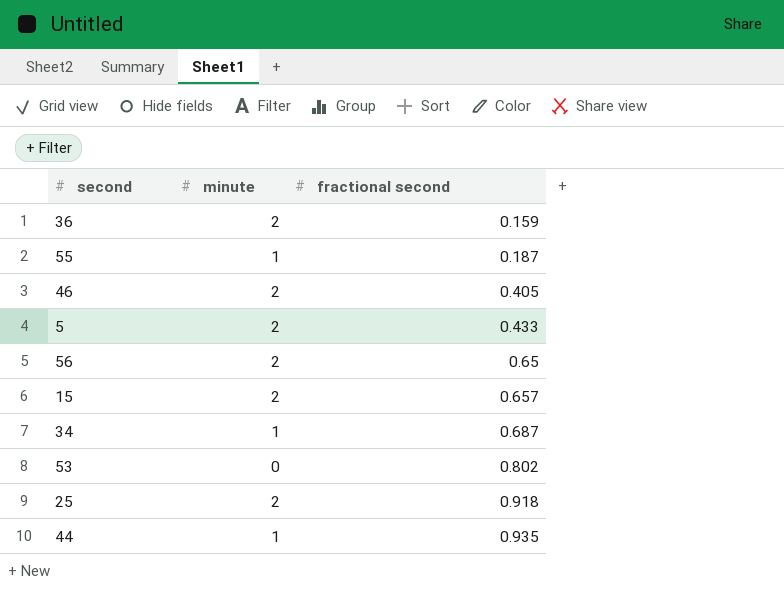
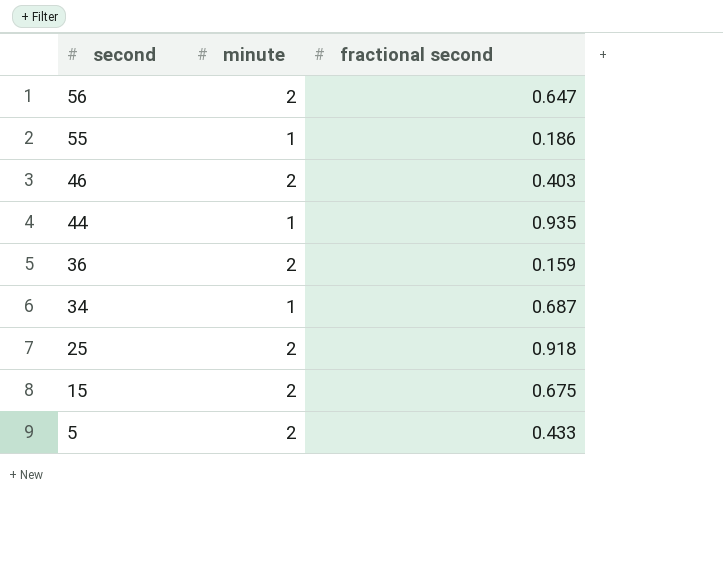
row order: fractional second ascending -> second descending
row 53: 0 | 0.802 -> none
56 | fractional second: 0.65 -> 0.647
55 | fractional second: 0.187 -> 0.186
46 | fractional second: 0.405 -> 0.403
15 | fractional second: 0.657 -> 0.675

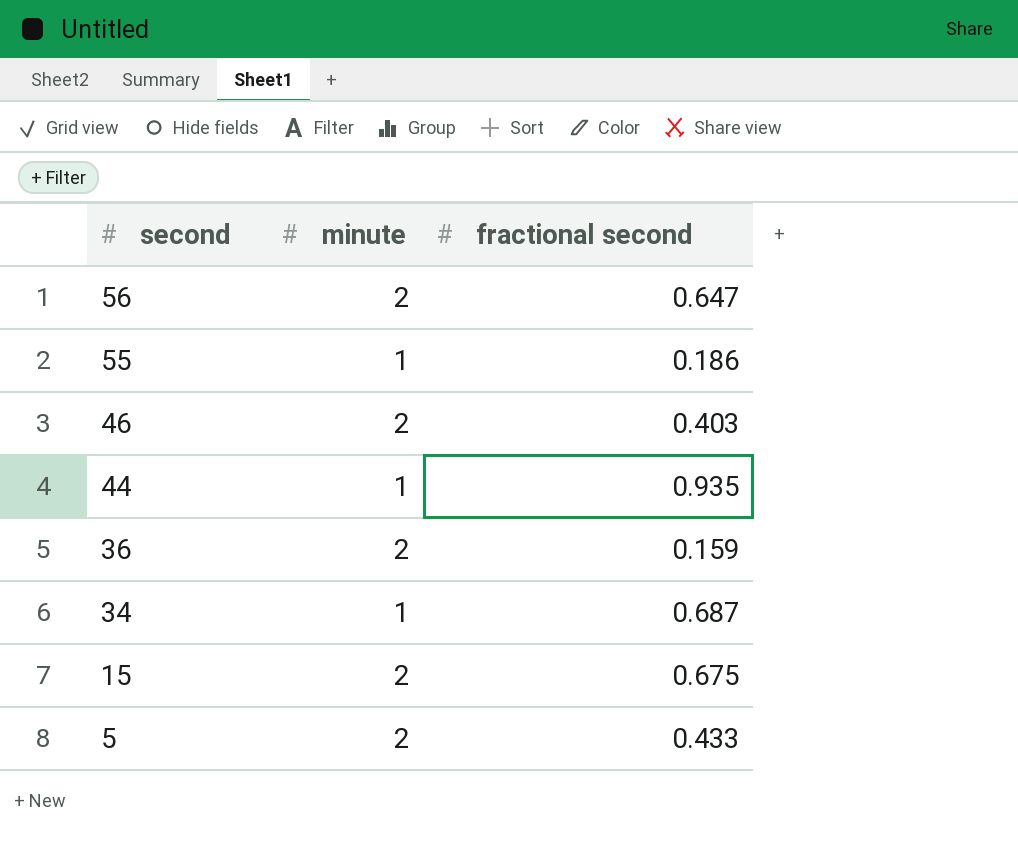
row 25: 2 | 0.918 -> none

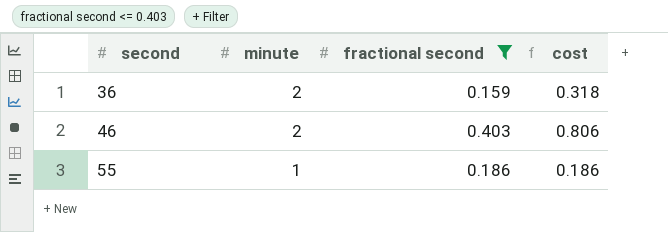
filter: none -> fractional second <= 0.403
row order: second descending -> second ascending
column cost | formula: none -> [minute] * [fractional second]

